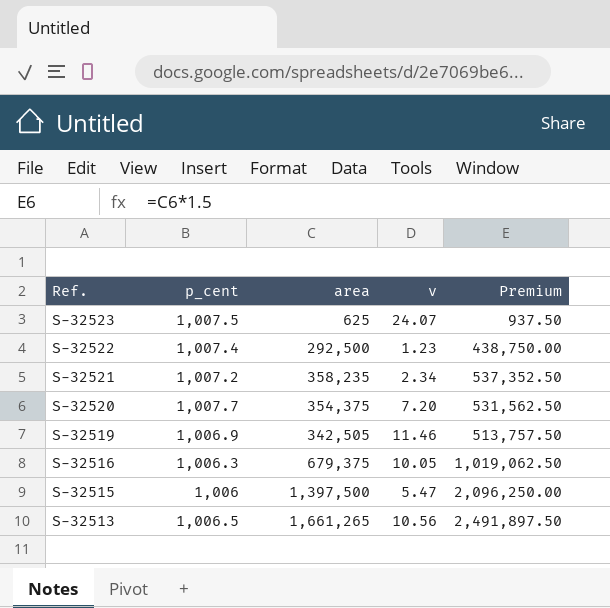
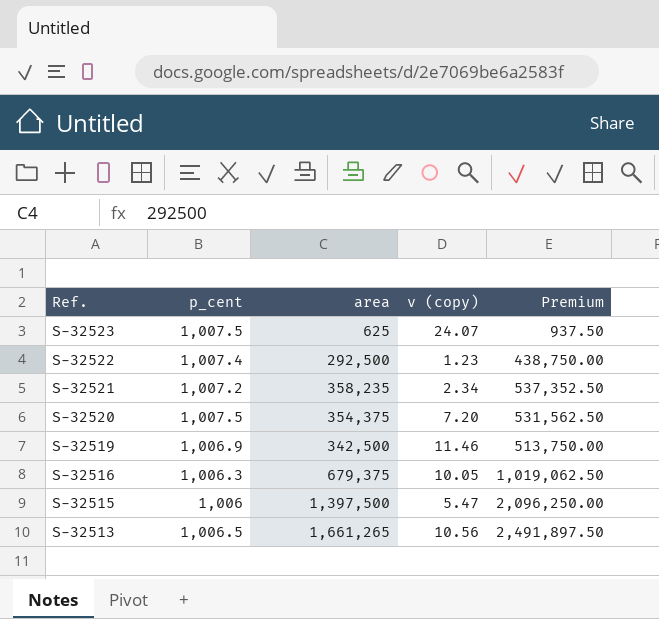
column name: v -> v (copy)
S-32520 | p_cent: 1,007.7 -> 1,007.5
S-32519 | area: 342,505 -> 342,500
S-32519 | Premium: 513,757.50 -> 513,750.00

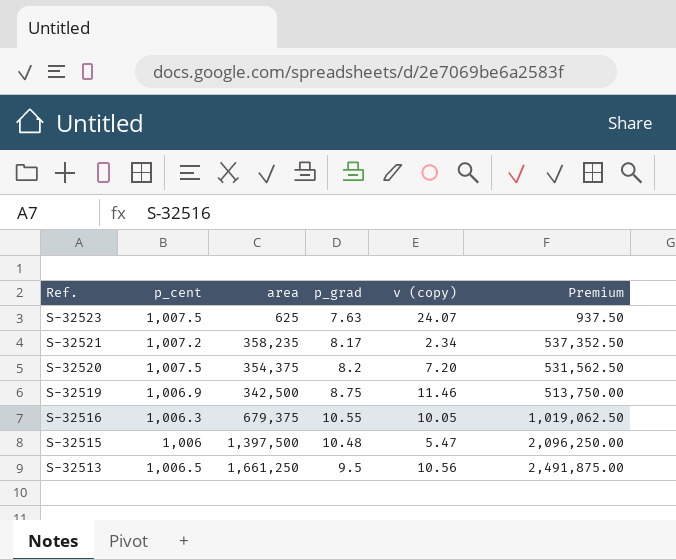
column p_grad | position: none -> 4
row S-32522: 1,007.4 | 292,500 | 1.23 | 438,750.00 -> none
S-32513 | area: 1,661,265 -> 1,661,250
S-32513 | Premium: 2,491,897.50 -> 2,491,875.00

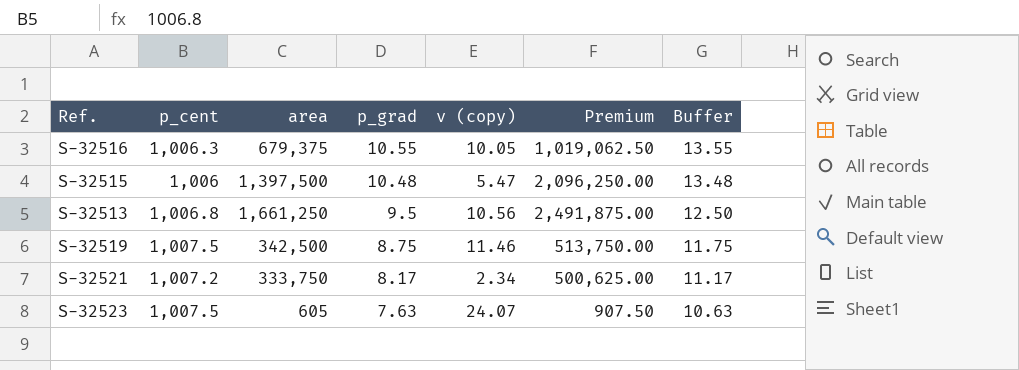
row order: Ref. descending -> p_grad descending
column Buffer | formula: none -> [p_grad] + 3
row S-32520: 1,007.5 | 354,375 | 8.2 | 7.20 | 531,562.50 -> none
S-32513 | p_cent: 1,006.5 -> 1,006.8
S-32519 | p_cent: 1,006.9 -> 1,007.5
S-32521 | area: 358,235 -> 333,750
S-32521 | Premium: 537,352.50 -> 500,625.00
S-32523 | area: 625 -> 605
S-32523 | Premium: 937.50 -> 907.50

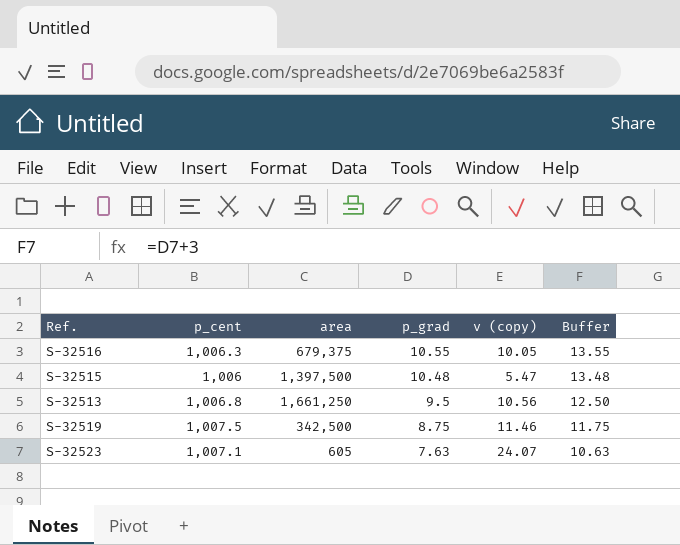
column Premium | formula: [area] * 1.5 -> none
row S-32521: 1,007.2 | 333,750 | 8.17 | 2.34 | 500,625.00 | 11.17 -> none
S-32523 | p_cent: 1,007.5 -> 1,007.1

